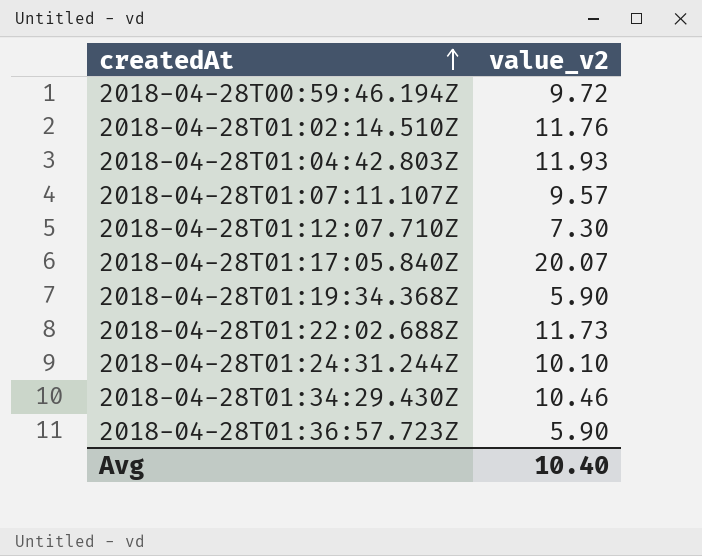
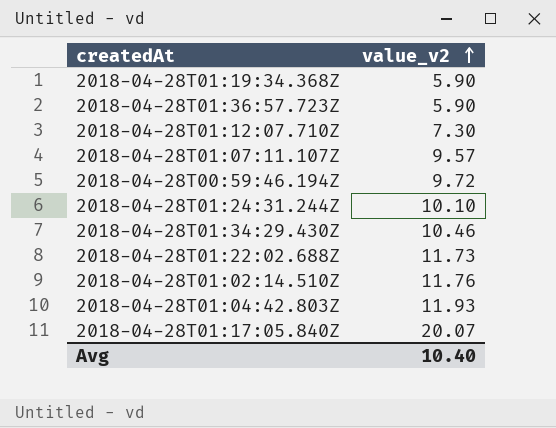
row order: createdAt ascending -> value_v2 ascending

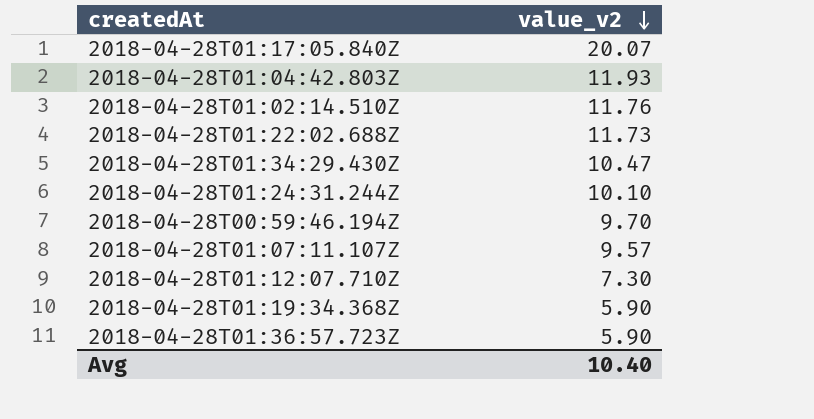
row order: value_v2 ascending -> value_v2 descending
2018-04-28T01:34:29.430Z | value_v2: 10.46 -> 10.47
2018-04-28T00:59:46.194Z | value_v2: 9.72 -> 9.70

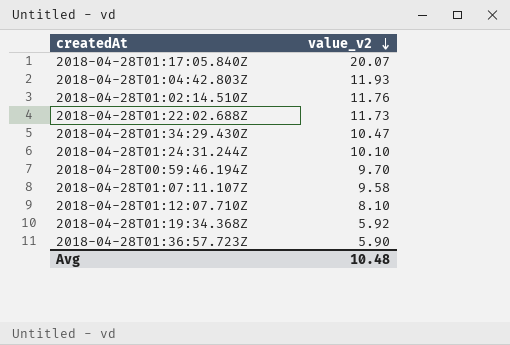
2018-04-28T01:07:11.107Z | value_v2: 9.57 -> 9.58
2018-04-28T01:12:07.710Z | value_v2: 7.30 -> 8.10
2018-04-28T01:19:34.368Z | value_v2: 5.90 -> 5.92
Avg | value_v2: 10.40 -> 10.48

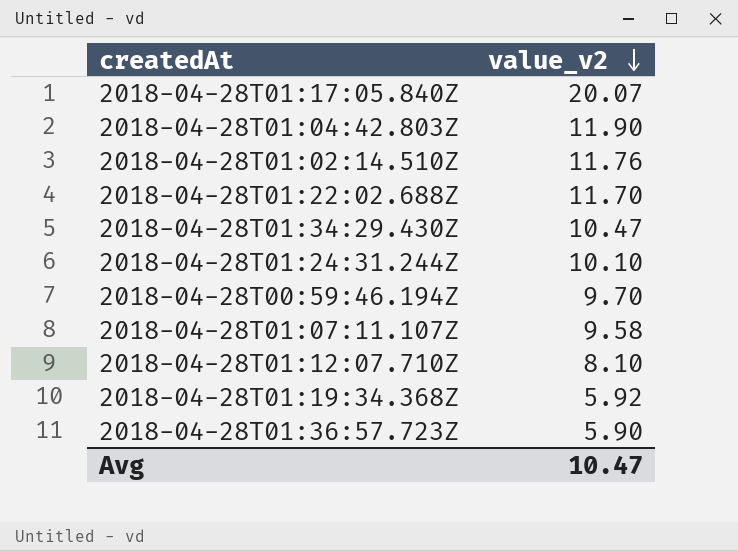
2018-04-28T01:04:42.803Z | value_v2: 11.93 -> 11.90
2018-04-28T01:22:02.688Z | value_v2: 11.73 -> 11.70
Avg | value_v2: 10.48 -> 10.47

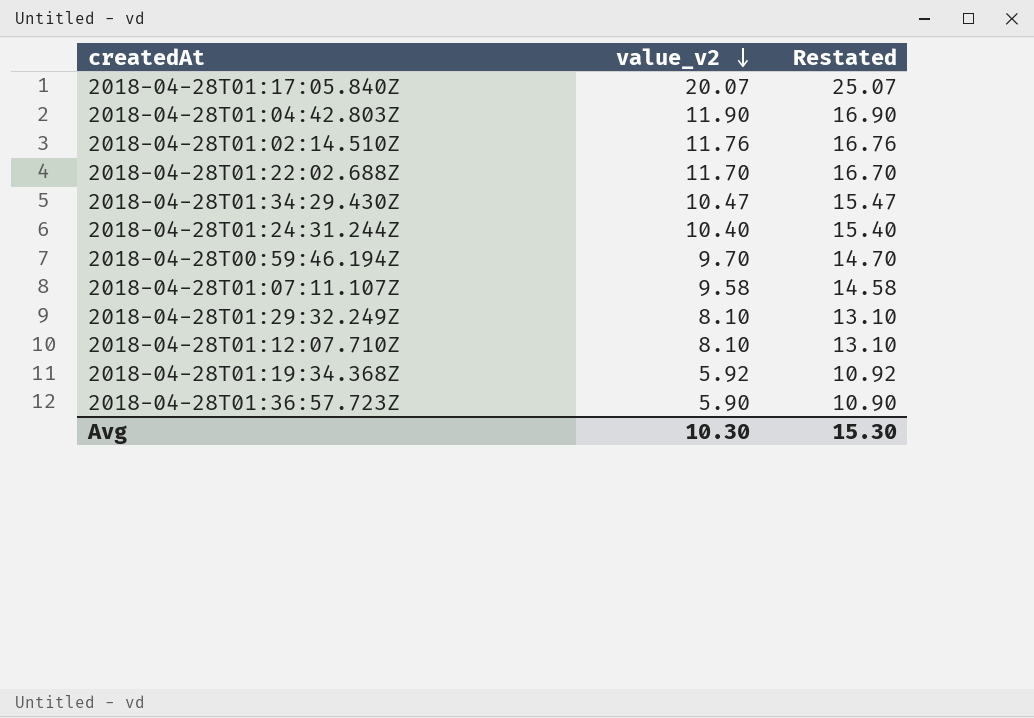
column Restated | formula: none -> [value_v2] + 5
2018-04-28T01:24:31.244Z | value_v2: 10.10 -> 10.40
row 2018-04-28T01:29:32.249Z: none -> 8.10 | 13.10
Avg | value_v2: 10.47 -> 10.30

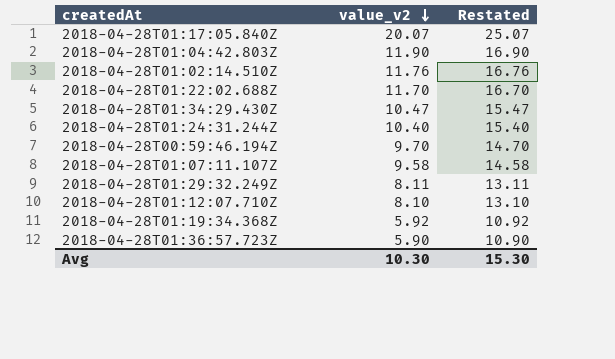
2018-04-28T01:29:32.249Z | value_v2: 8.10 -> 8.11
2018-04-28T01:29:32.249Z | Restated: 13.10 -> 13.11

